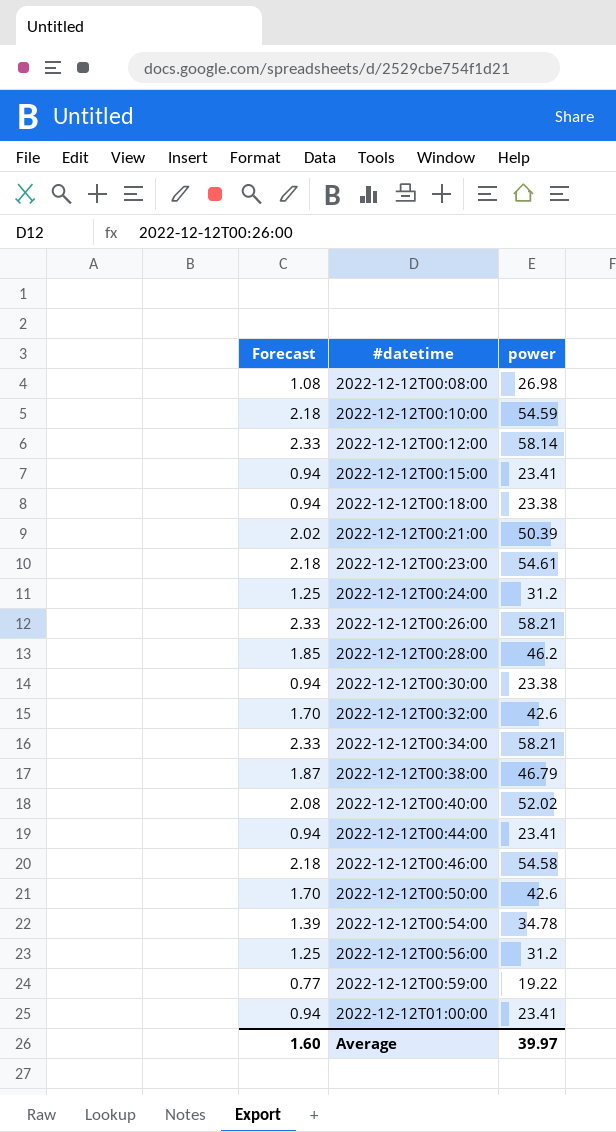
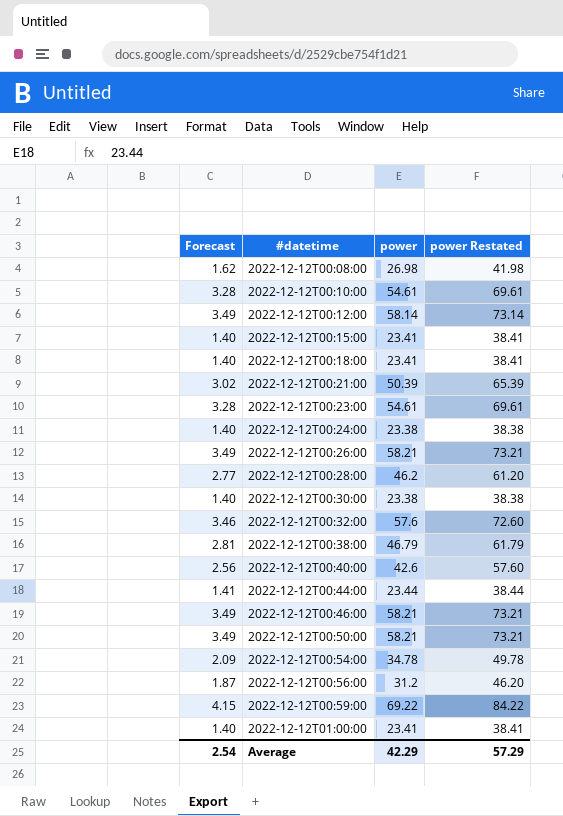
column Forecast | formula: [power] * 0.04 -> [power] * 0.06
column power Restated | formula: none -> [power] + 15
row 2022-12-12T00:34:00: 2.33 | 58.21 -> none
2022-12-12T00:10:00 | power: 54.59 -> 54.61
2022-12-12T00:18:00 | power: 23.38 -> 23.41
2022-12-12T00:24:00 | power: 31.2 -> 23.38
2022-12-12T00:32:00 | power: 42.6 -> 57.6
2022-12-12T00:40:00 | power: 52.02 -> 42.6
2022-12-12T00:44:00 | power: 23.41 -> 23.44
2022-12-12T00:46:00 | power: 54.58 -> 58.21
2022-12-12T00:50:00 | power: 42.6 -> 58.21
2022-12-12T00:59:00 | power: 19.22 -> 69.22
Average | Forecast: 1.60 -> 2.54
Average | power: 39.97 -> 42.29

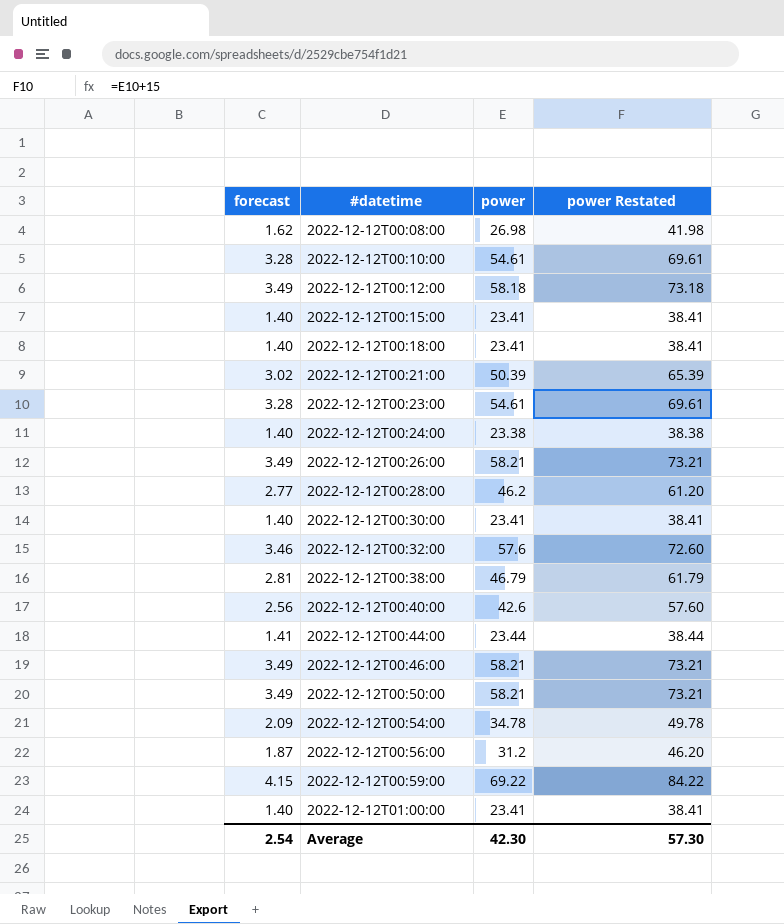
column name: Forecast -> forecast
2022-12-12T00:12:00 | power: 58.14 -> 58.18
2022-12-12T00:12:00 | power Restated: 73.14 -> 73.18
2022-12-12T00:30:00 | power: 23.38 -> 23.41
2022-12-12T00:30:00 | power Restated: 38.38 -> 38.41
Average | power: 42.29 -> 42.30
Average | power Restated: 57.29 -> 57.30

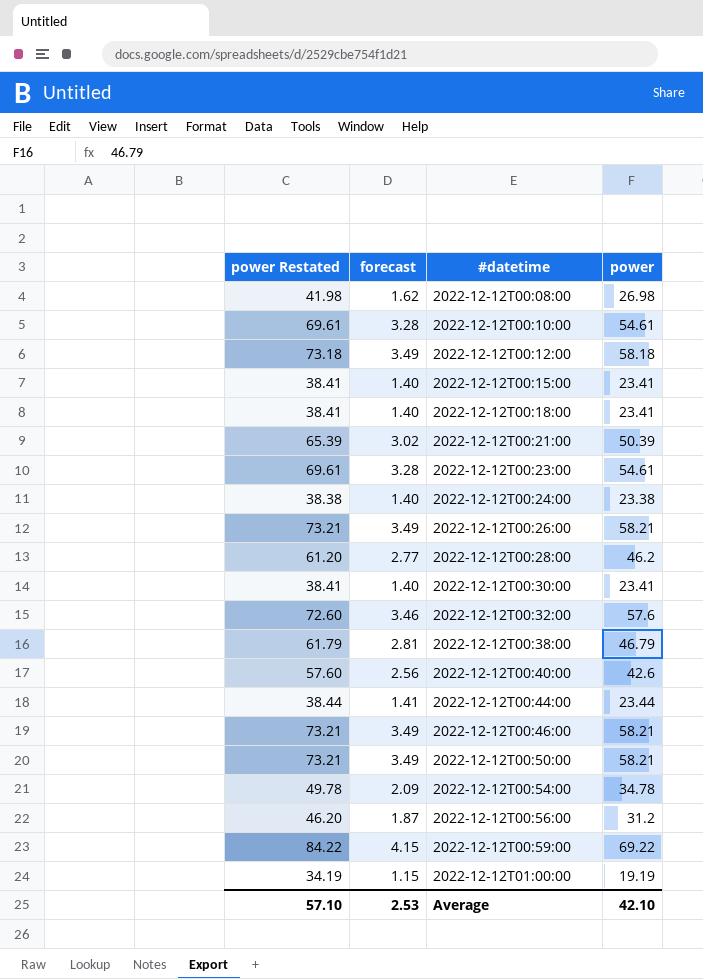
column power Restated | position: 4 -> 1
2022-12-12T01:00:00 | power Restated: 38.41 -> 34.19
2022-12-12T01:00:00 | forecast: 1.40 -> 1.15
2022-12-12T01:00:00 | power: 23.41 -> 19.19
Average | power Restated: 57.30 -> 57.10
Average | forecast: 2.54 -> 2.53
Average | power: 42.30 -> 42.10

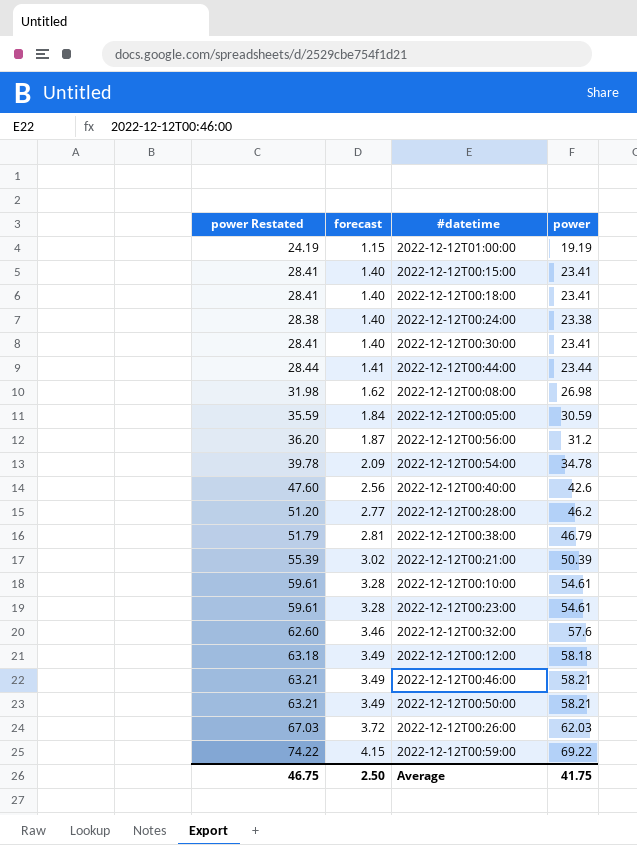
row order: #datetime ascending -> forecast ascending
column power Restated | formula: [power] + 15 -> [power] + 5
row 2022-12-12T00:05:00: none -> 35.59 | 1.84 | 30.59
2022-12-12T00:26:00 | forecast: 3.49 -> 3.72
2022-12-12T00:26:00 | power: 58.21 -> 62.03
Average | power Restated: 57.10 -> 46.75
Average | forecast: 2.53 -> 2.50
Average | power: 42.10 -> 41.75

